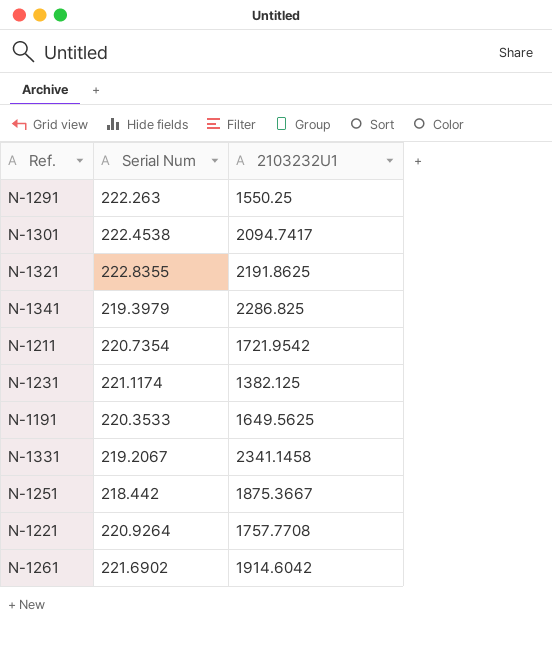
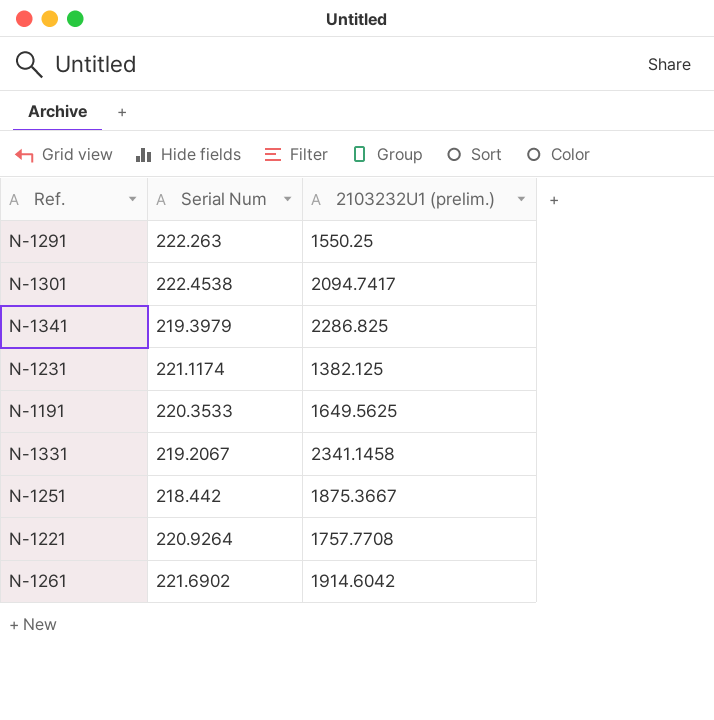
column name: 2103232U1 -> 2103232U1 (prelim.)
row N-1321: 222.8355 | 2191.8625 -> none
row N-1211: 220.7354 | 1721.9542 -> none

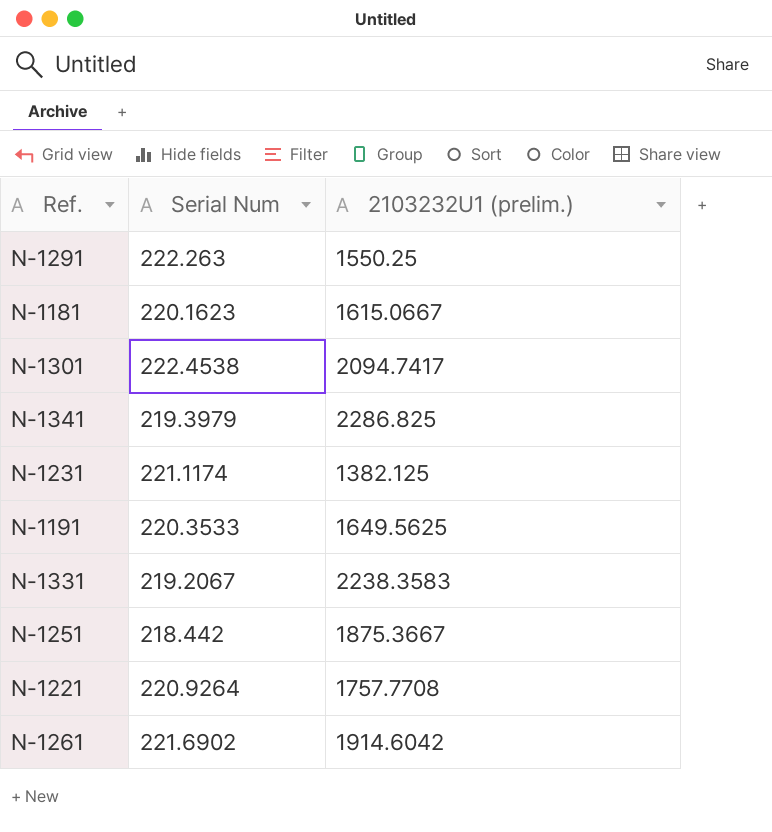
row N-1181: none -> 220.1623 | 1615.0667
N-1331 | 2103232U1 (prelim.): 2341.1458 -> 2238.3583

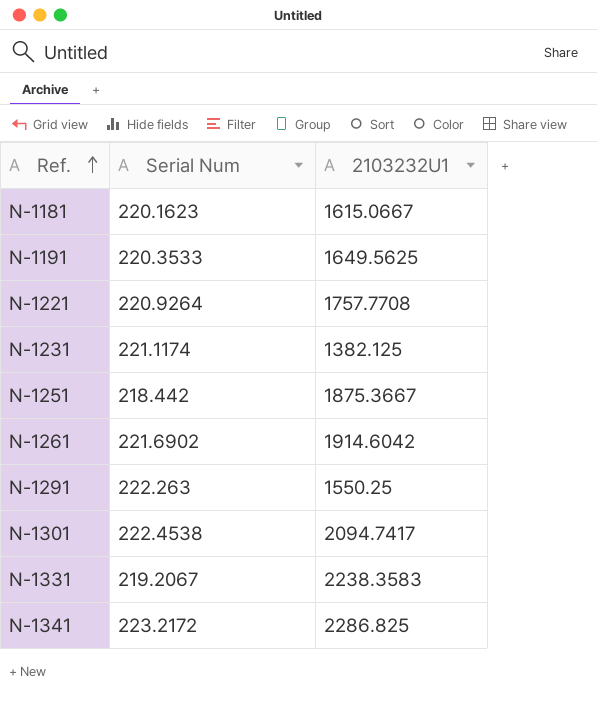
row order: none -> Ref. ascending
column name: 2103232U1 (prelim.) -> 2103232U1
N-1341 | Serial Num: 219.3979 -> 223.2172

